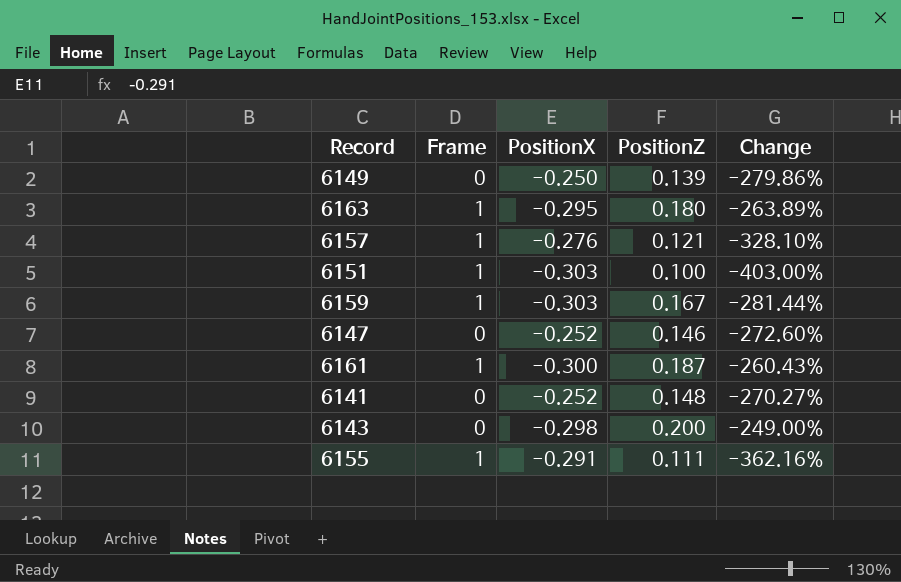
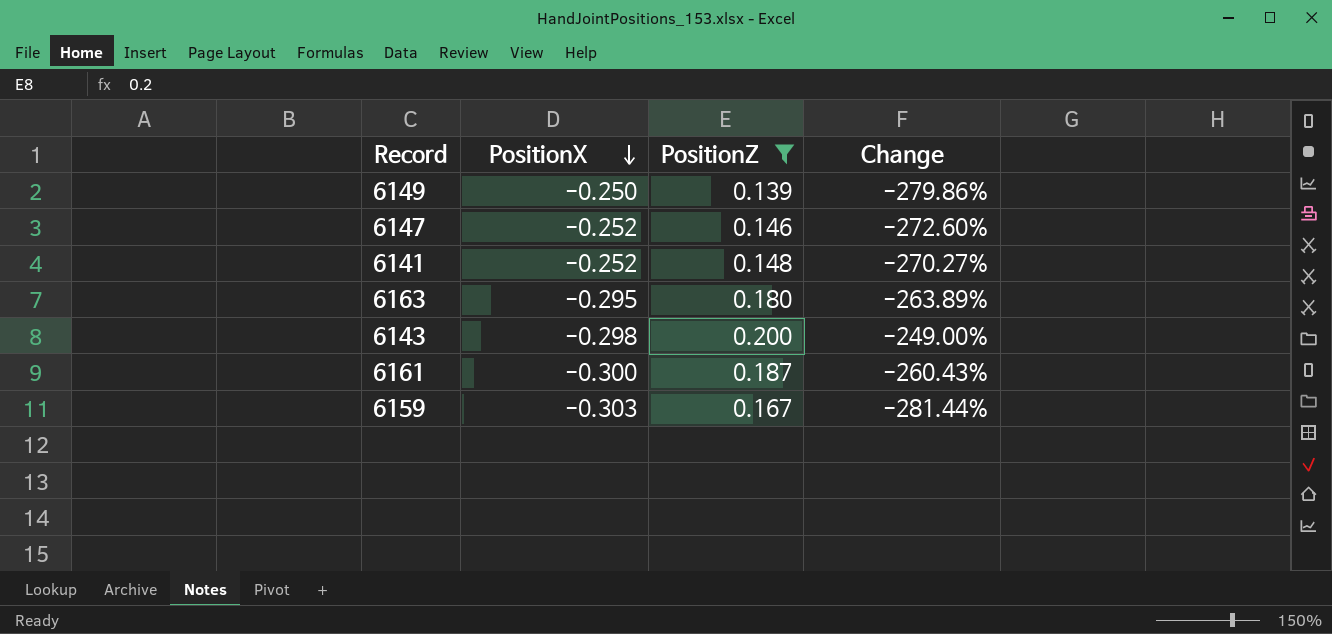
filter: none -> PositionZ >= 0.139
row order: none -> PositionX descending
column Frame | position: 2 -> none

